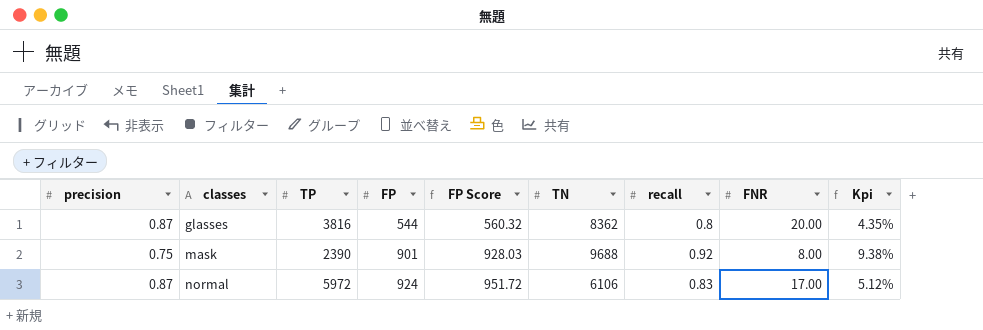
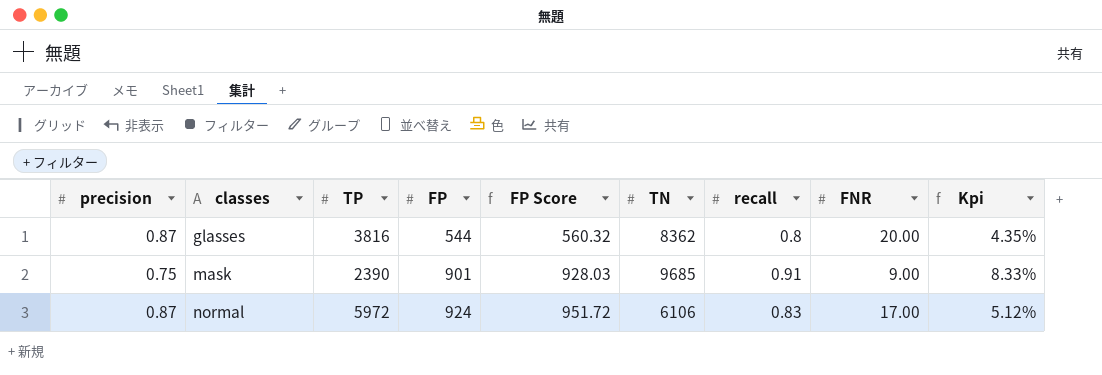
mask | TN: 9688 -> 9685
mask | recall: 0.92 -> 0.91
mask | FNR: 8.00 -> 9.00
mask | Kpi: 9.38% -> 8.33%

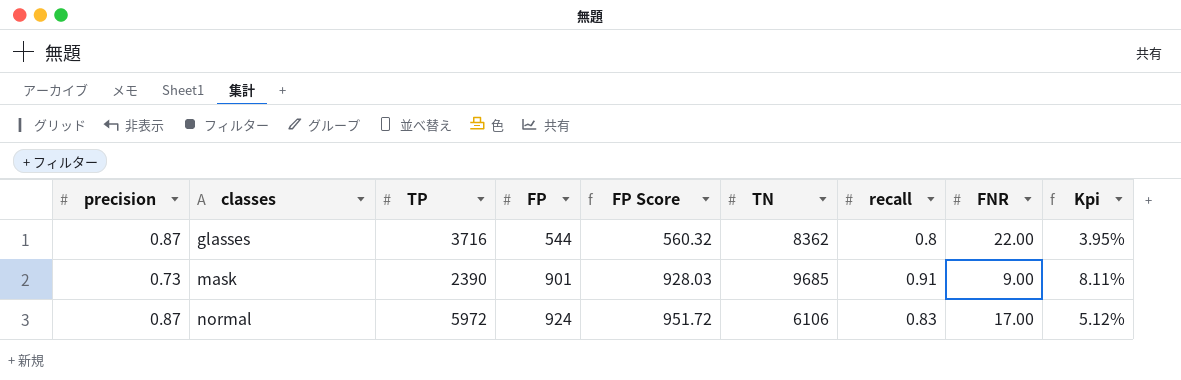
glasses | TP: 3816 -> 3716
glasses | FNR: 20.00 -> 22.00
glasses | Kpi: 4.35% -> 3.95%
mask | precision: 0.75 -> 0.73
mask | Kpi: 8.33% -> 8.11%

